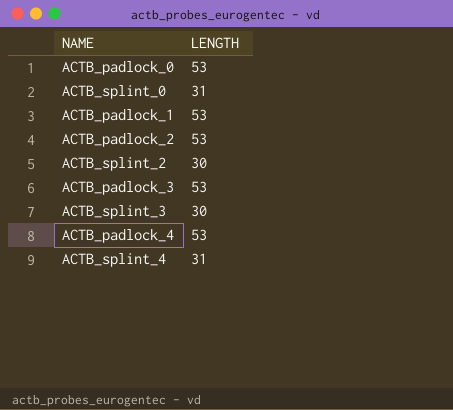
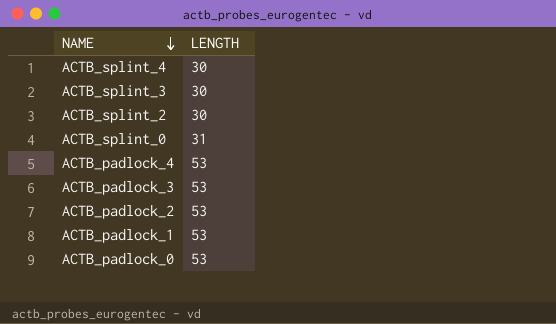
row order: none -> NAME descending
ACTB_splint_4 | LENGTH: 31 -> 30

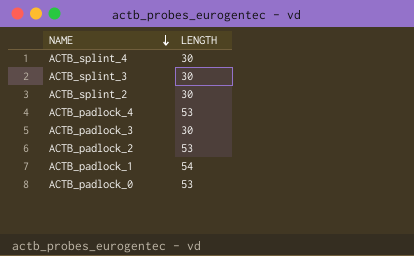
row ACTB_splint_0: 31 -> none
ACTB_padlock_3 | LENGTH: 53 -> 30
ACTB_padlock_1 | LENGTH: 53 -> 54

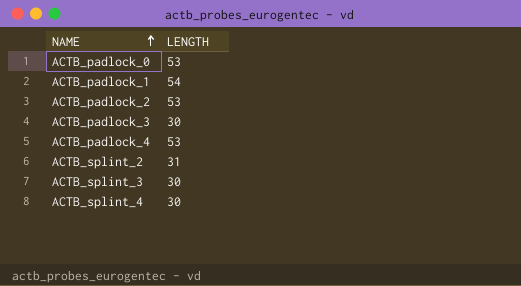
row order: NAME descending -> NAME ascending
ACTB_splint_2 | LENGTH: 30 -> 31

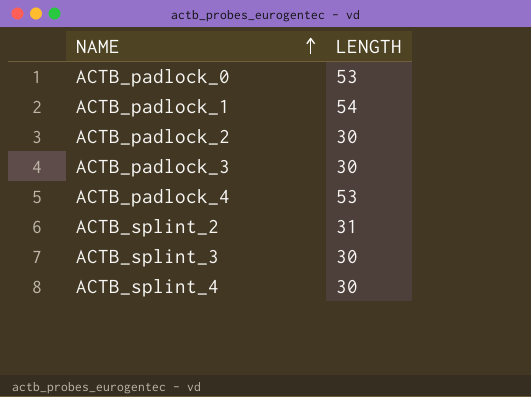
ACTB_padlock_2 | LENGTH: 53 -> 30

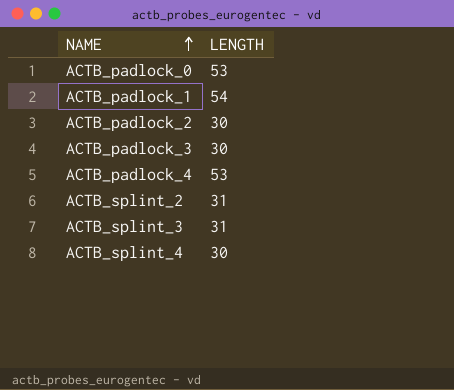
ACTB_splint_3 | LENGTH: 30 -> 31

